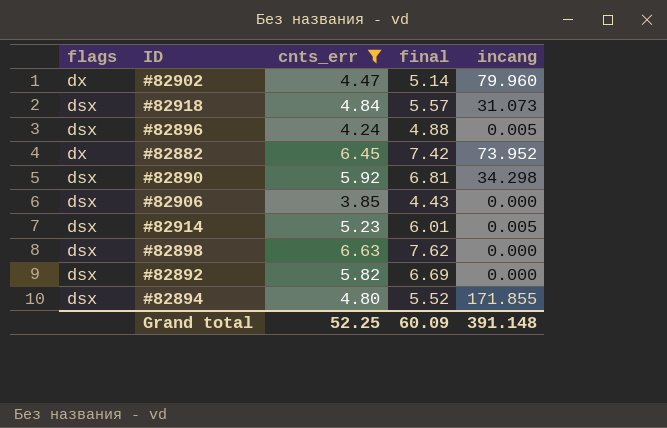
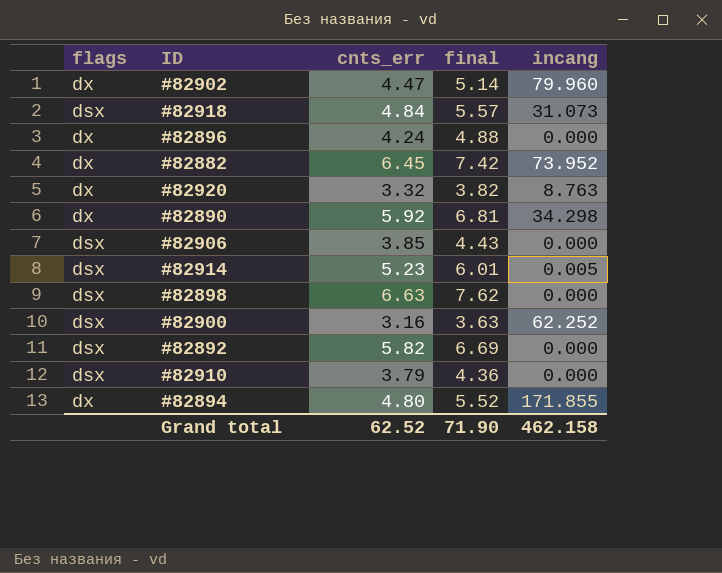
filter: cnts_err >= 3.85 -> none
#82896 | flags: dsx -> dx
#82896 | incang: 0.005 -> 0.000
#82890 | flags: dsx -> dx
#82894 | flags: dsx -> dx
Grand total | cnts_err: 52.25 -> 62.52
Grand total | final: 60.09 -> 71.90
Grand total | incang: 391.148 -> 462.158

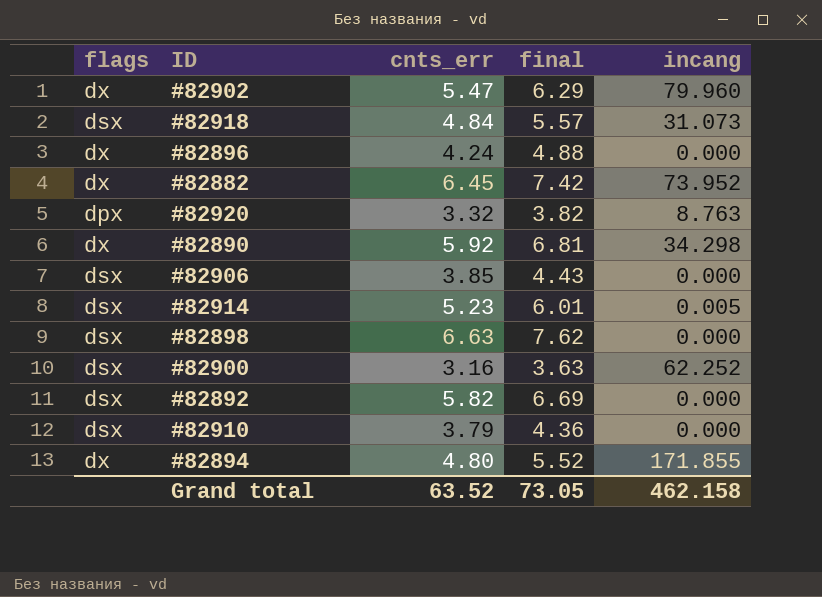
#82902 | cnts_err: 4.47 -> 5.47
#82902 | final: 5.14 -> 6.29
#82920 | flags: dx -> dpx
Grand total | cnts_err: 62.52 -> 63.52
Grand total | final: 71.90 -> 73.05

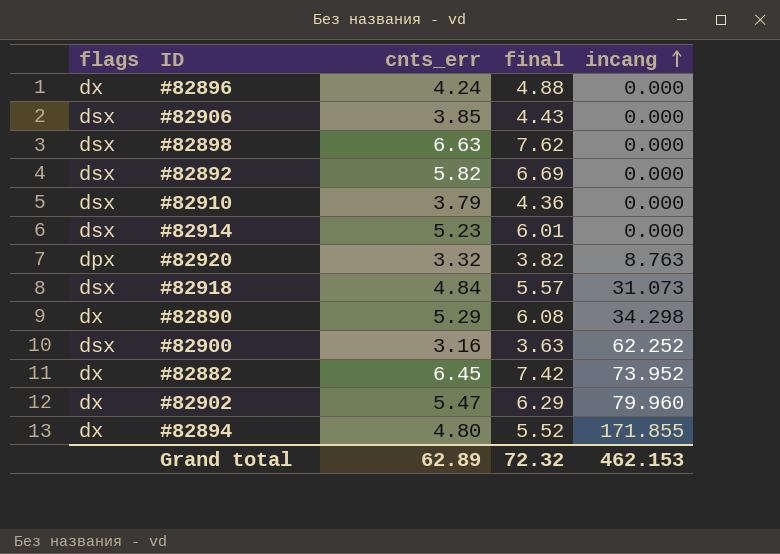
row order: none -> incang ascending
#82914 | incang: 0.005 -> 0.000
#82890 | cnts_err: 5.92 -> 5.29
#82890 | final: 6.81 -> 6.08
Grand total | cnts_err: 63.52 -> 62.89
Grand total | final: 73.05 -> 72.32
Grand total | incang: 462.158 -> 462.153

